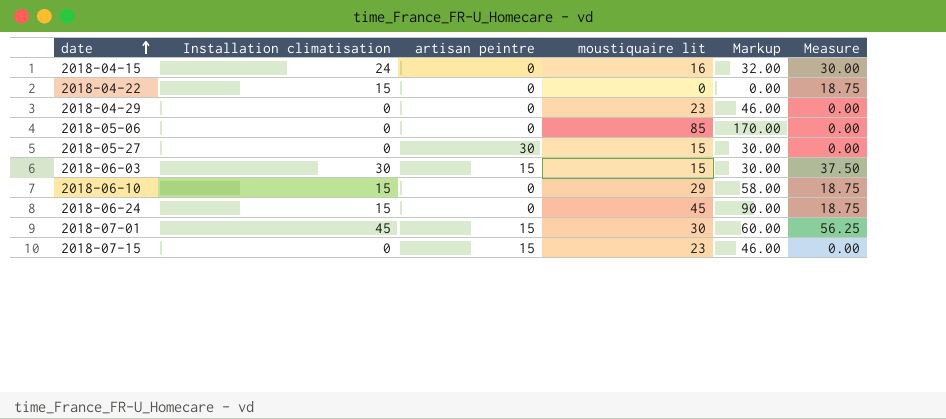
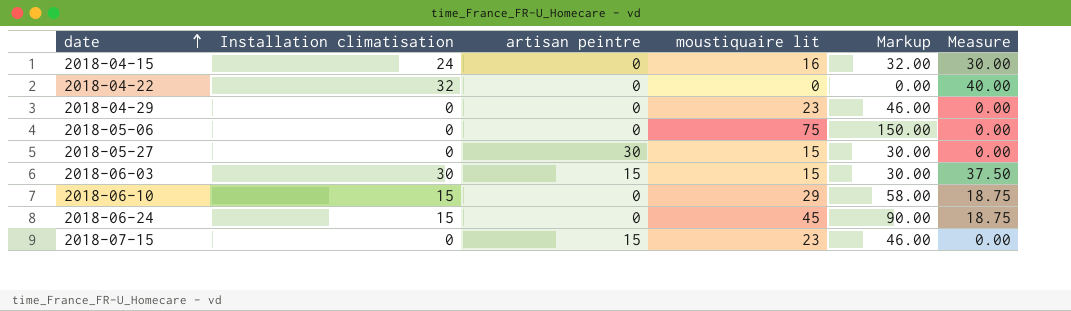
row 2018-07-01: 45 | 15 | 30 | 60.00 | 56.25 -> none
2018-04-22 | Installation climatisation: 15 -> 32
2018-04-22 | Measure: 18.75 -> 40.00
2018-05-06 | moustiquaire lit: 85 -> 75
2018-05-06 | Markup: 170.00 -> 150.00

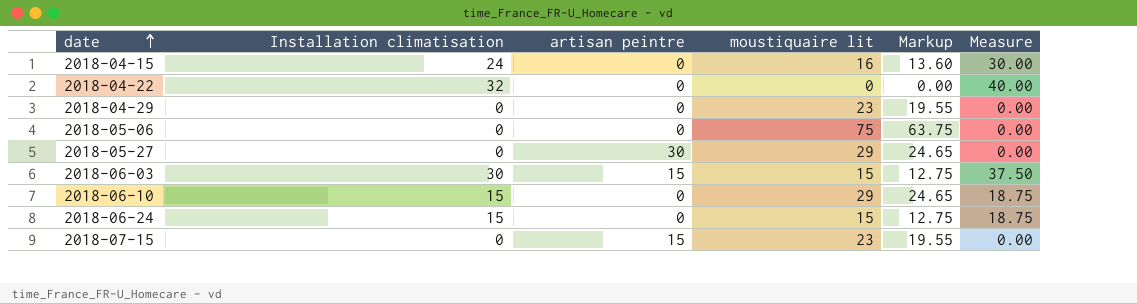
column Markup | formula: [moustiquaire lit] * 2 -> [moustiquaire lit] * 0.85
2018-05-27 | moustiquaire lit: 15 -> 29
2018-06-24 | moustiquaire lit: 45 -> 15

